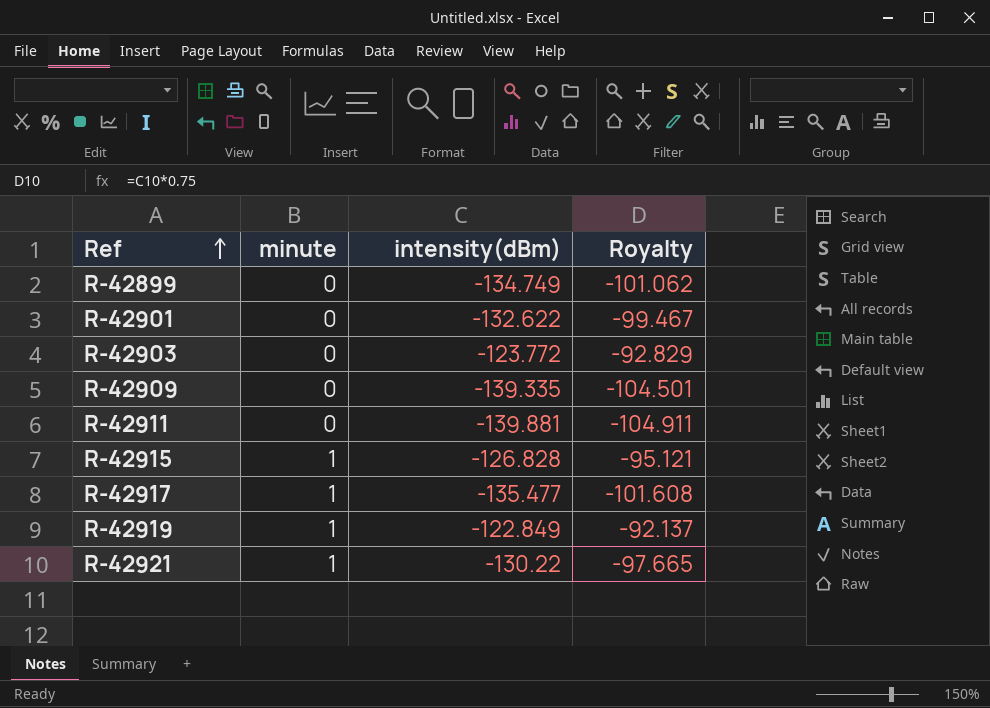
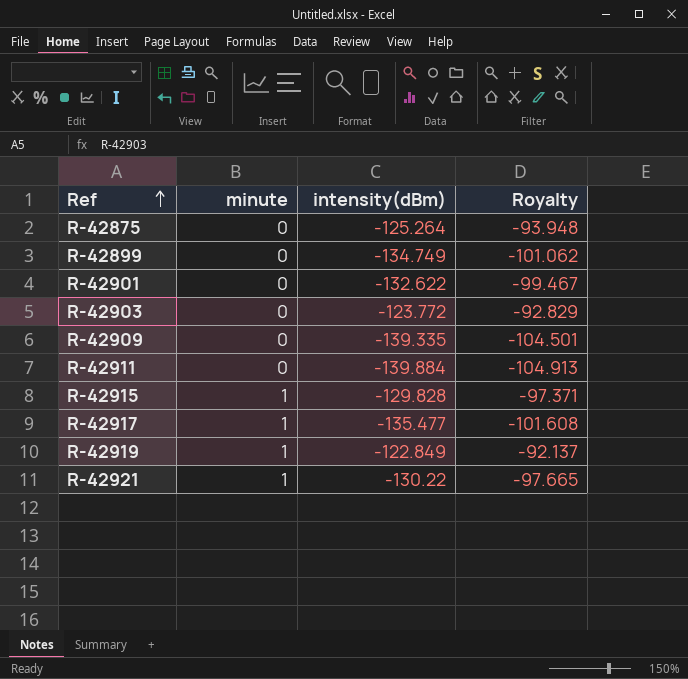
row R-42875: none -> 0 | -125.264 | -93.948
R-42911 | intensity(dBm): -139.881 -> -139.884
R-42911 | Royalty: -104.911 -> -104.913
R-42915 | intensity(dBm): -126.828 -> -129.828
R-42915 | Royalty: -95.121 -> -97.371

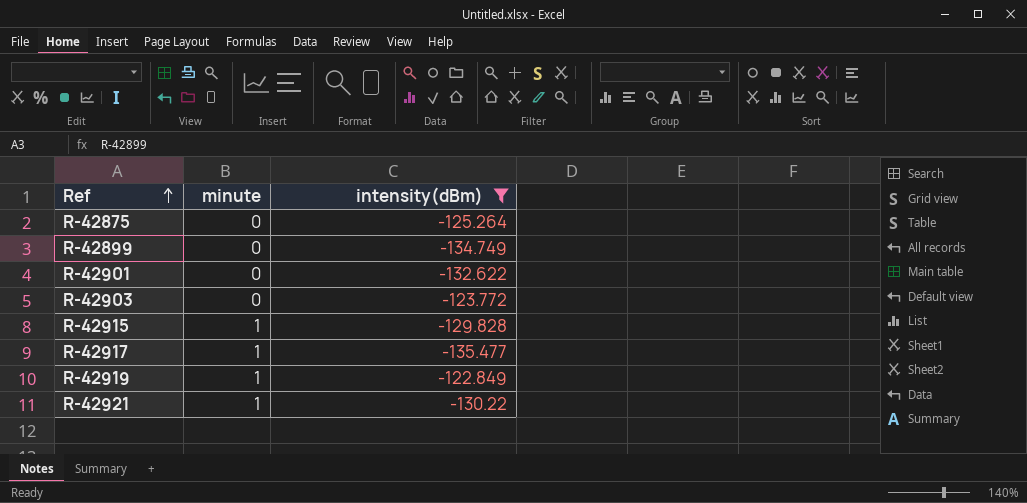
filter: none -> intensity(dBm) >= -135.477
column Royalty | formula: [intensity(dBm)] * 0.75 -> none

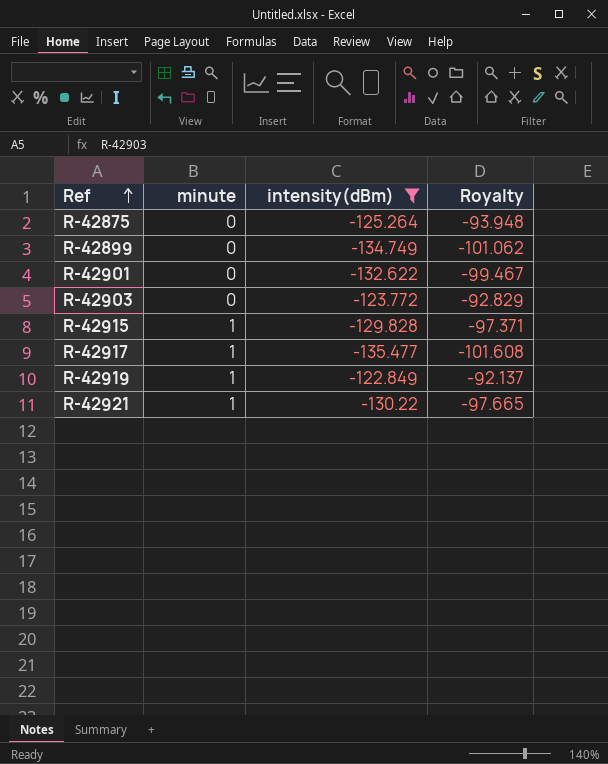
column Royalty | formula: none -> [intensity(dBm)] * 0.75

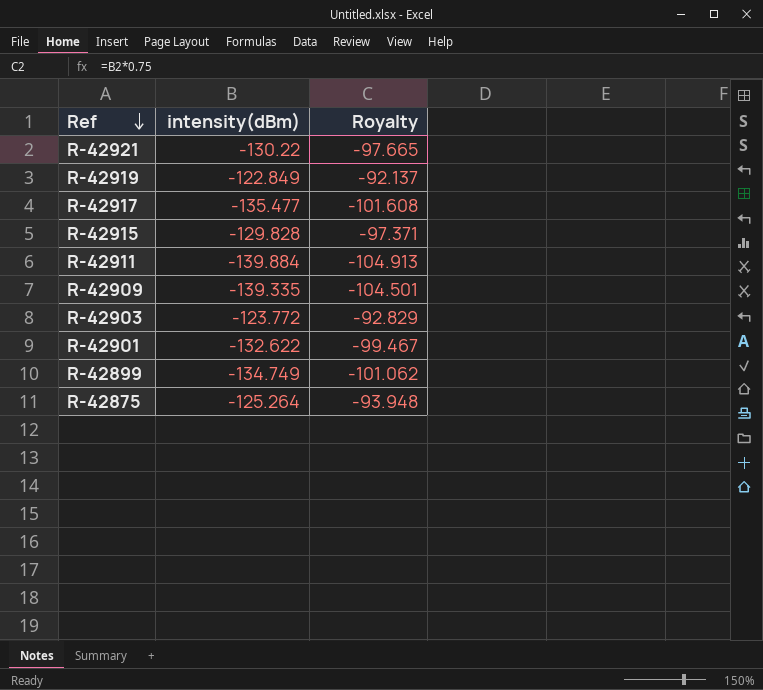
filter: intensity(dBm) >= -135.477 -> none
row order: Ref ascending -> Ref descending
column minute | position: 2 -> none

